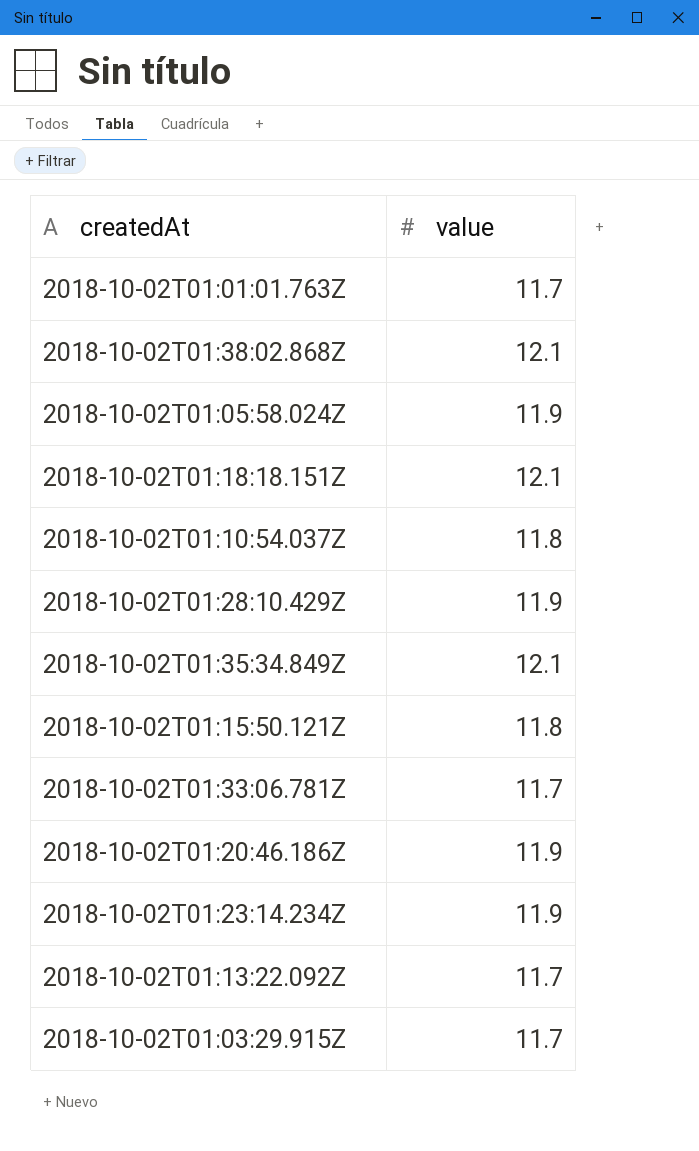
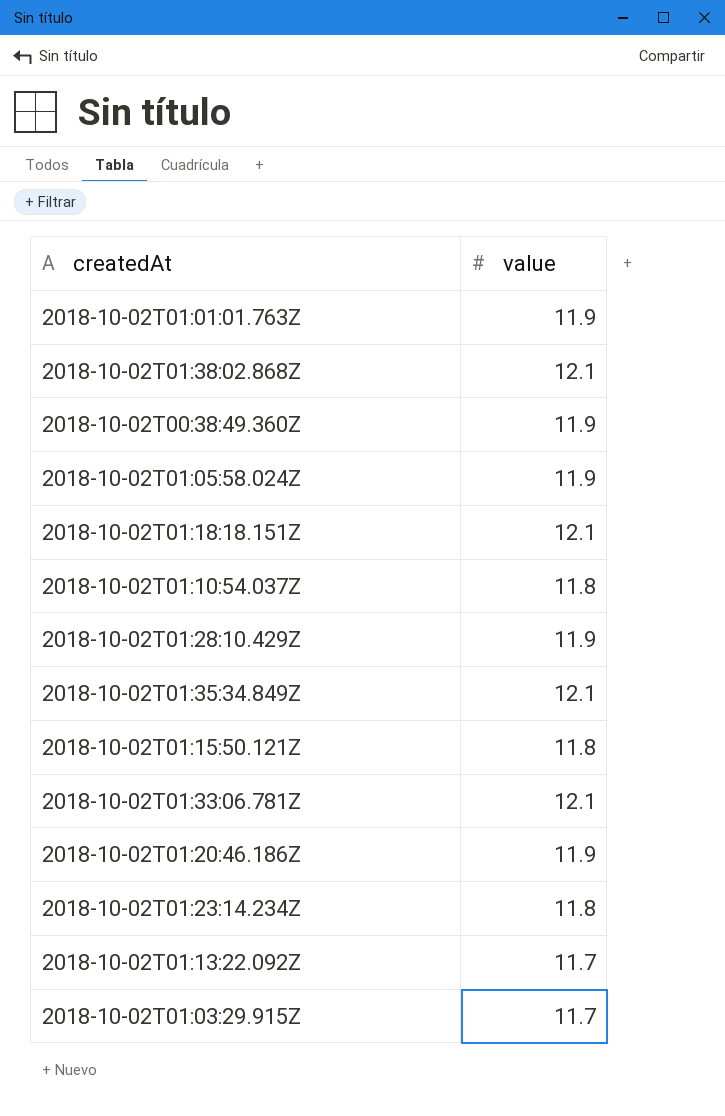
2018-10-02T01:01:01.763Z | value: 11.7 -> 11.9
row 2018-10-02T00:38:49.360Z: none -> 11.9
2018-10-02T01:33:06.781Z | value: 11.7 -> 12.1
2018-10-02T01:23:14.234Z | value: 11.9 -> 11.8

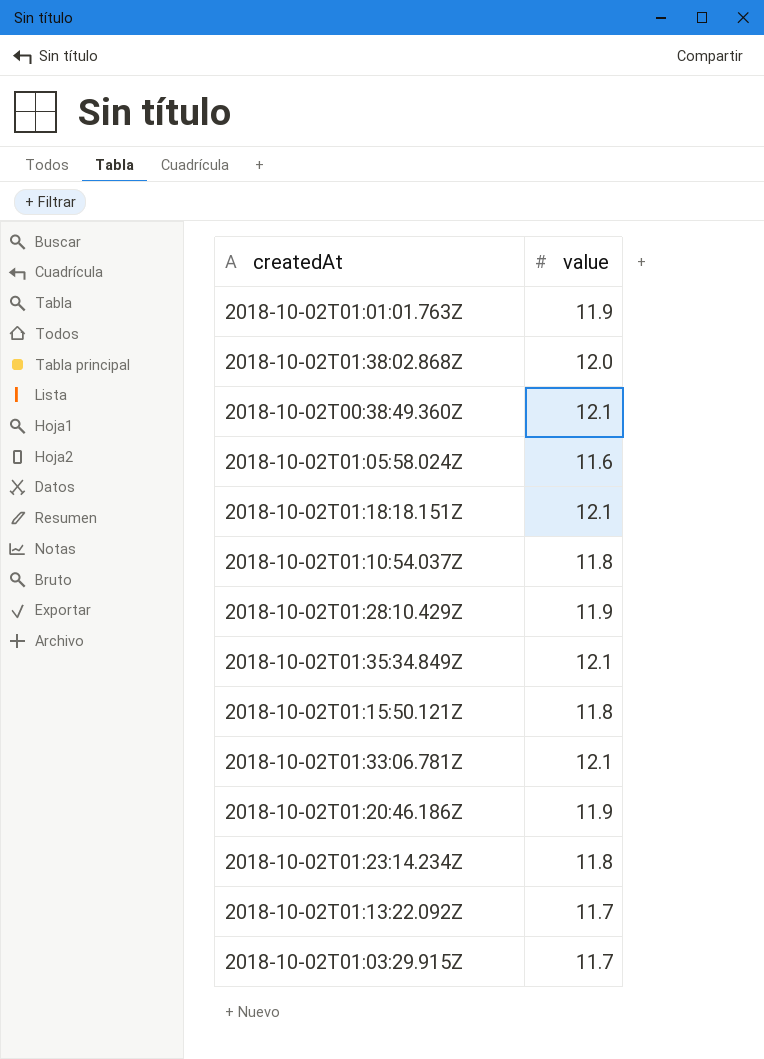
2018-10-02T01:38:02.868Z | value: 12.1 -> 12.0
2018-10-02T00:38:49.360Z | value: 11.9 -> 12.1
2018-10-02T01:05:58.024Z | value: 11.9 -> 11.6

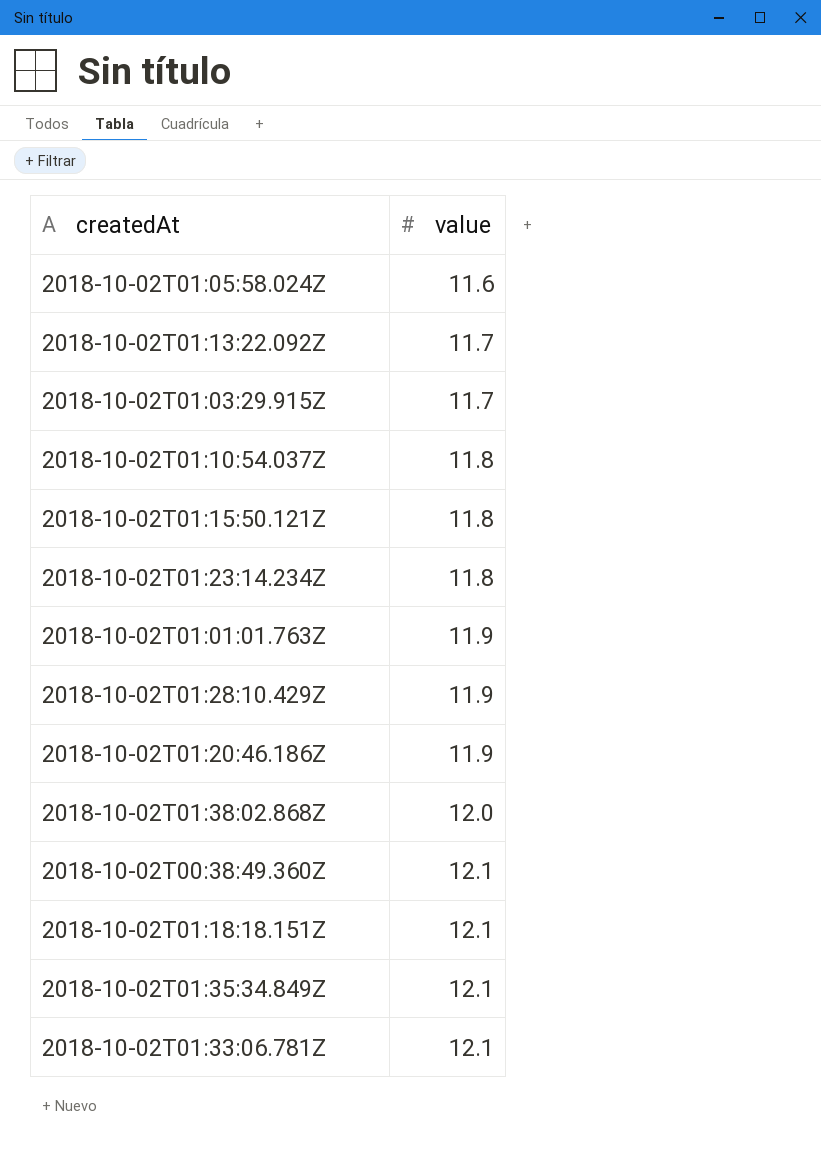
row order: none -> value ascending

